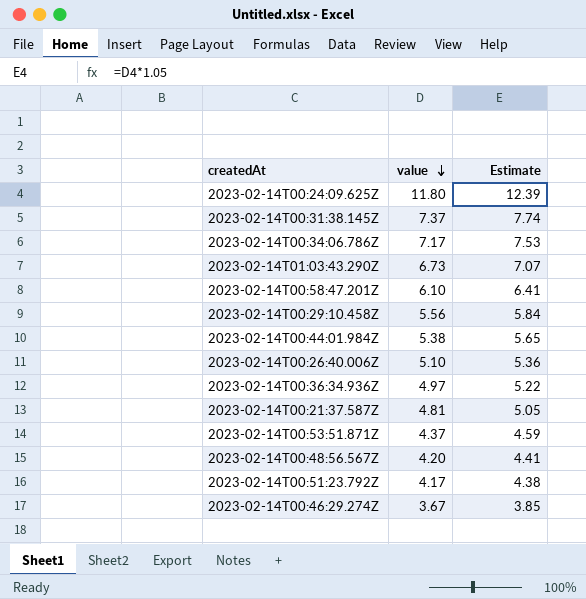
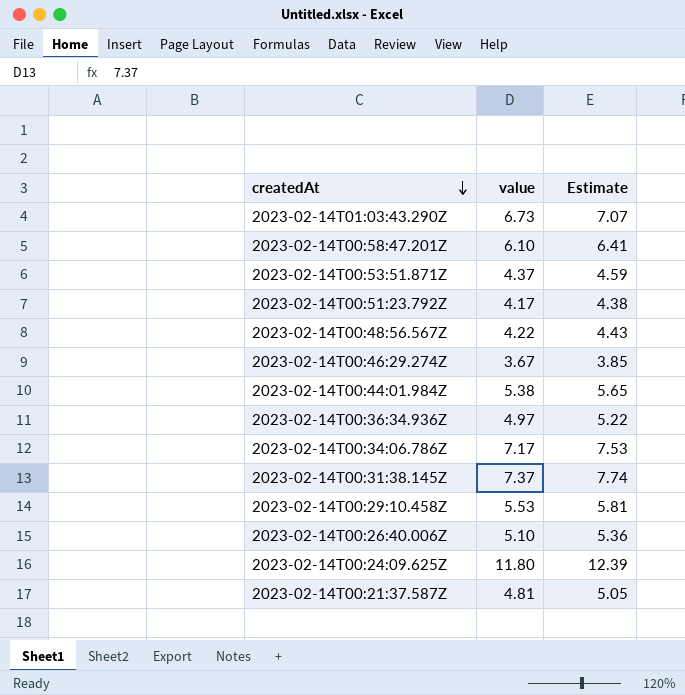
row order: value descending -> createdAt descending
2023-02-14T00:48:56.567Z | value: 4.20 -> 4.22
2023-02-14T00:48:56.567Z | Estimate: 4.41 -> 4.43
2023-02-14T00:29:10.458Z | value: 5.56 -> 5.53
2023-02-14T00:29:10.458Z | Estimate: 5.84 -> 5.81

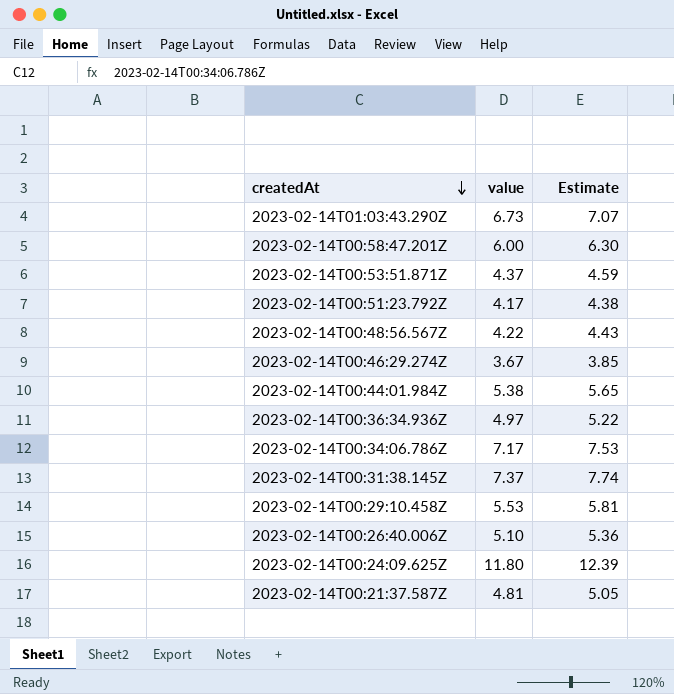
2023-02-14T00:58:47.201Z | value: 6.10 -> 6.00
2023-02-14T00:58:47.201Z | Estimate: 6.41 -> 6.30

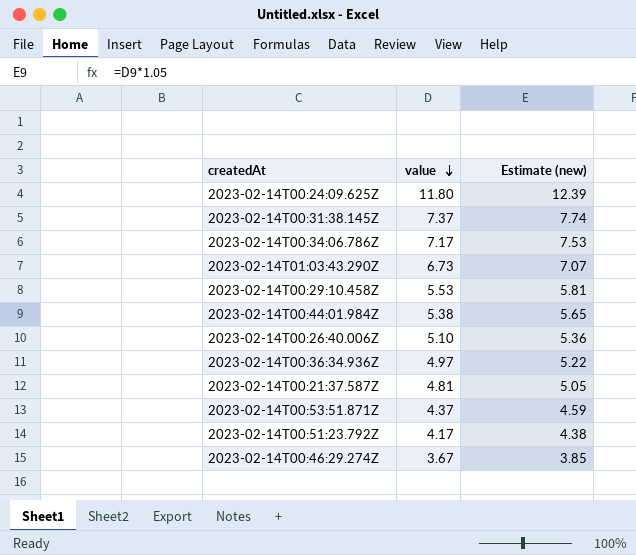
row order: createdAt descending -> value descending
column name: Estimate -> Estimate (new)
row 2023-02-14T00:58:47.201Z: 6.00 | 6.30 -> none
row 2023-02-14T00:48:56.567Z: 4.22 | 4.43 -> none

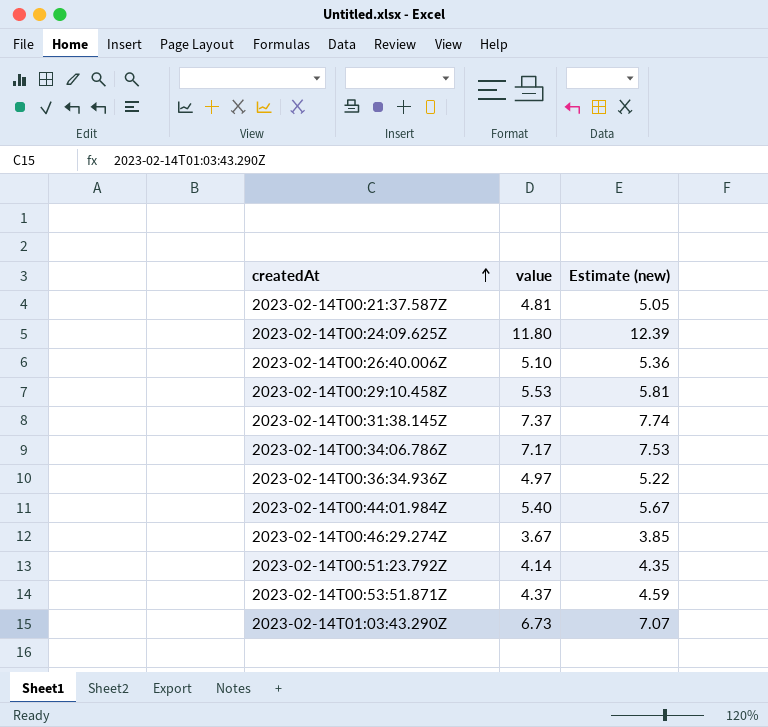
row order: value descending -> createdAt ascending
2023-02-14T00:44:01.984Z | value: 5.38 -> 5.40
2023-02-14T00:44:01.984Z | Estimate (new): 5.65 -> 5.67
2023-02-14T00:51:23.792Z | value: 4.17 -> 4.14
2023-02-14T00:51:23.792Z | Estimate (new): 4.38 -> 4.35

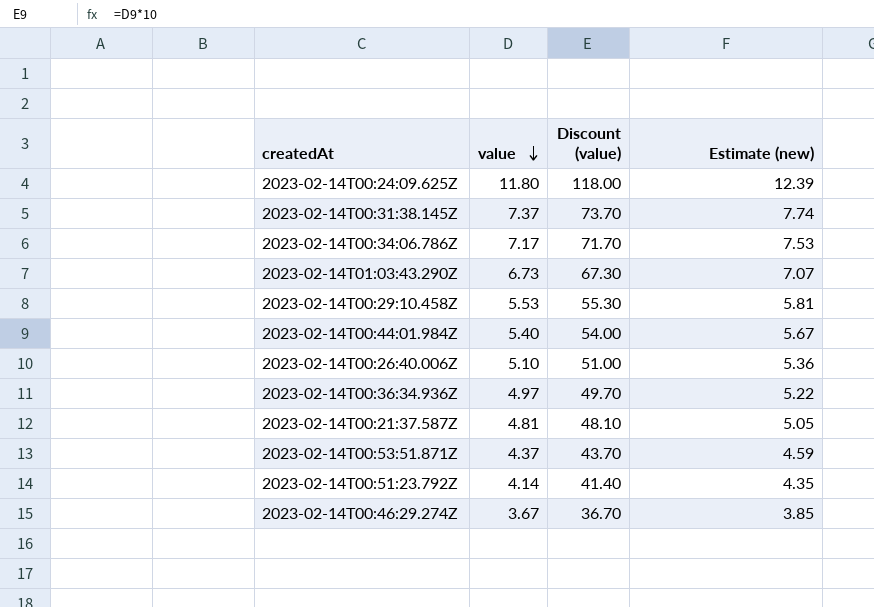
row order: createdAt ascending -> value descending
column Discount (value) | formula: none -> [value] * 10

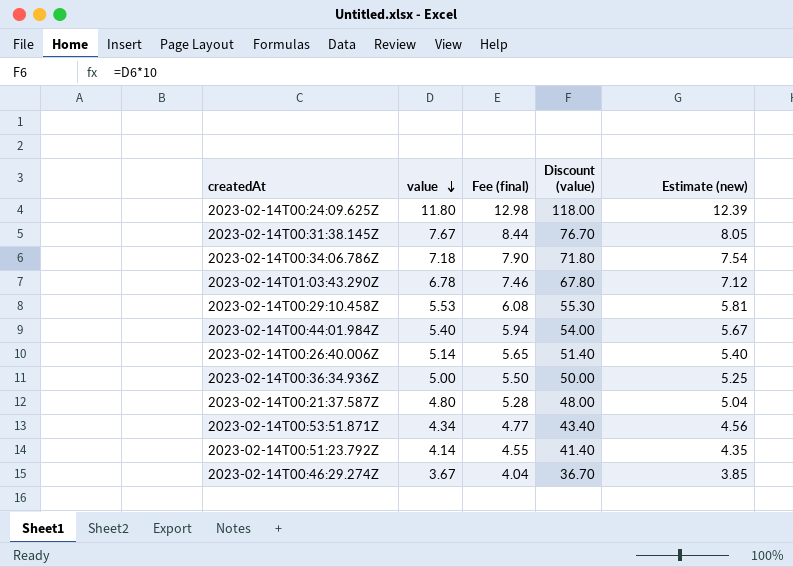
column Fee (final) | formula: none -> [value] * 1.1
2023-02-14T00:31:38.145Z | value: 7.37 -> 7.67
2023-02-14T00:31:38.145Z | Discount (value): 73.70 -> 76.70
2023-02-14T00:31:38.145Z | Estimate (new): 7.74 -> 8.05
2023-02-14T00:34:06.786Z | value: 7.17 -> 7.18
2023-02-14T00:34:06.786Z | Discount (value): 71.70 -> 71.80
2023-02-14T00:34:06.786Z | Estimate (new): 7.53 -> 7.54
2023-02-14T01:03:43.290Z | value: 6.73 -> 6.78
2023-02-14T01:03:43.290Z | Discount (value): 67.30 -> 67.80
2023-02-14T01:03:43.290Z | Estimate (new): 7.07 -> 7.12
2023-02-14T00:26:40.006Z | value: 5.10 -> 5.14
2023-02-14T00:26:40.006Z | Discount (value): 51.00 -> 51.40
2023-02-14T00:26:40.006Z | Estimate (new): 5.36 -> 5.40
2023-02-14T00:36:34.936Z | value: 4.97 -> 5.00
2023-02-14T00:36:34.936Z | Discount (value): 49.70 -> 50.00
2023-02-14T00:36:34.936Z | Estimate (new): 5.22 -> 5.25
2023-02-14T00:21:37.587Z | value: 4.81 -> 4.80
2023-02-14T00:21:37.587Z | Discount (value): 48.10 -> 48.00
2023-02-14T00:21:37.587Z | Estimate (new): 5.05 -> 5.04
2023-02-14T00:53:51.871Z | value: 4.37 -> 4.34
2023-02-14T00:53:51.871Z | Discount (value): 43.70 -> 43.40
2023-02-14T00:53:51.871Z | Estimate (new): 4.59 -> 4.56

